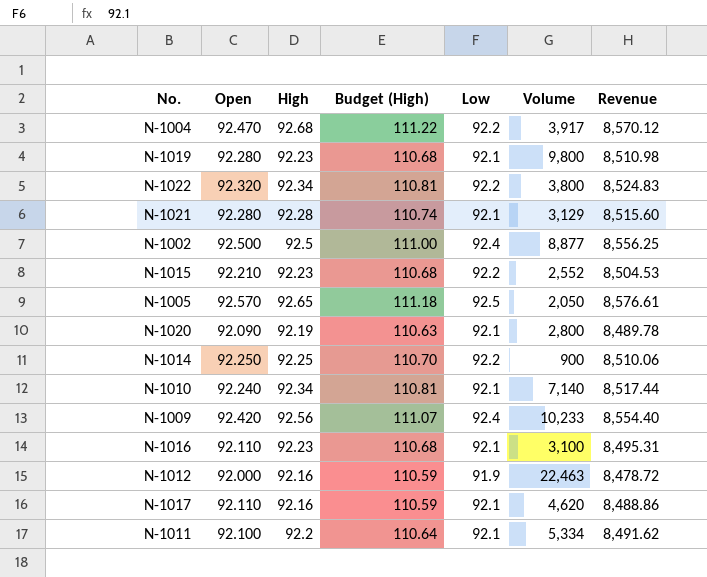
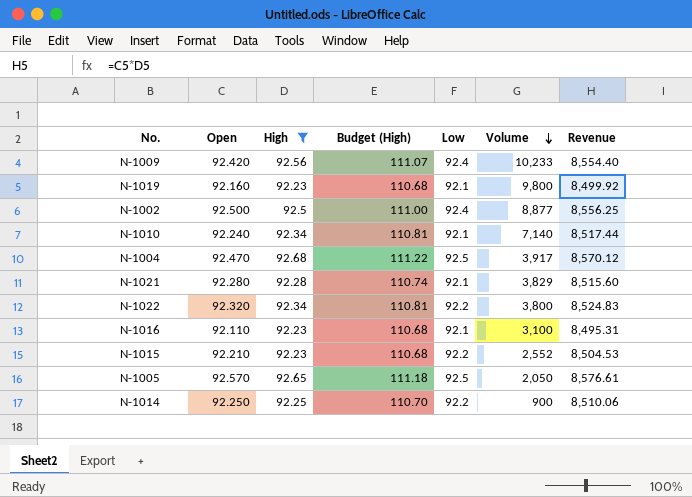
filter: none -> High >= 92.23
row order: none -> Volume descending
N-1019 | Open: 92.280 -> 92.160
N-1019 | Revenue: 8,510.98 -> 8,499.92
N-1004 | Low: 92.2 -> 92.5
N-1021 | Volume: 3,129 -> 3,829

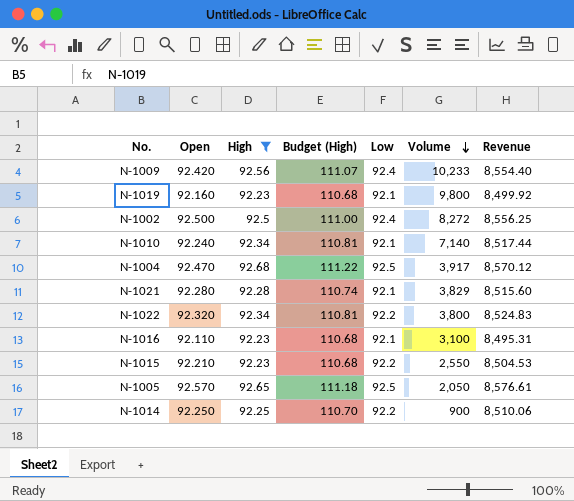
N-1002 | Volume: 8,877 -> 8,272
N-1015 | Volume: 2,552 -> 2,550

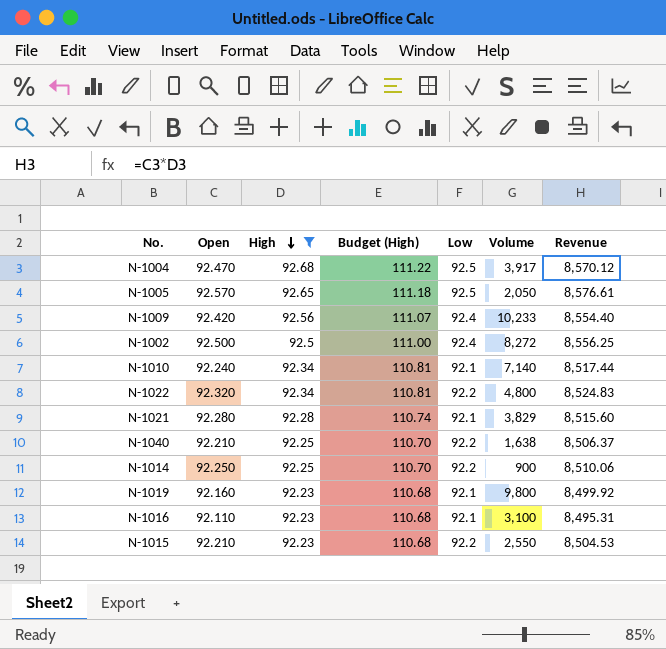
row order: Volume descending -> High descending
N-1022 | Volume: 3,800 -> 4,800
row N-1040: none -> 92.210 | 92.25 | 110.70 | 92.2 | 1,638 | 8,506.37

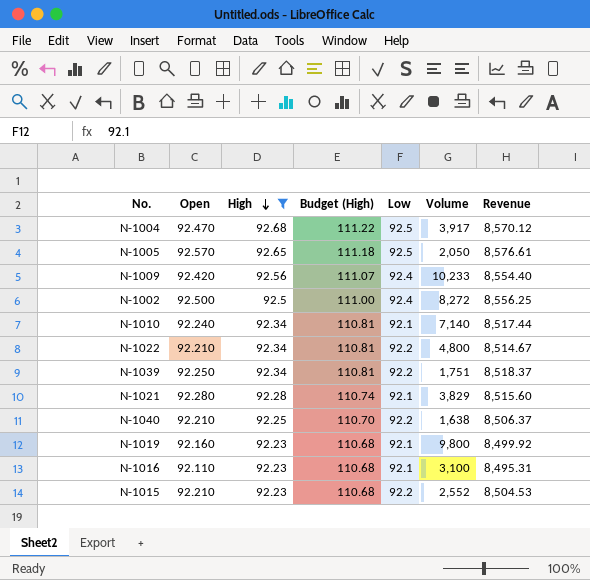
row N-1014: 92.250 | 92.25 | 110.70 | 92.2 | 900 | 8,510.06 -> none
N-1022 | Open: 92.320 -> 92.210
N-1022 | Revenue: 8,524.83 -> 8,514.67
row N-1039: none -> 92.250 | 92.34 | 110.81 | 92.2 | 1,751 | 8,518.37
N-1015 | Volume: 2,550 -> 2,552

